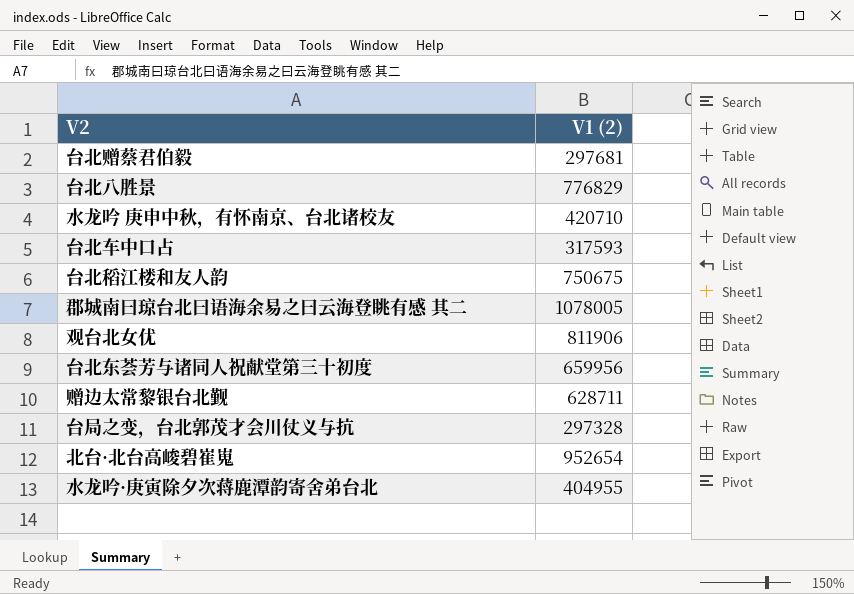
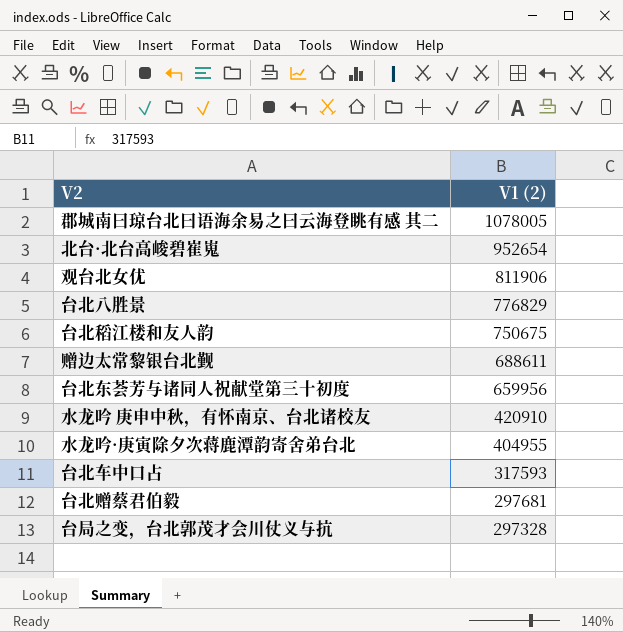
row order: none -> V1 (2) descending
赠边太常黎银台北觐 | V1 (2): 628711 -> 688611
水龙吟 庚申中秋，有怀南京、台北诸校友 | V1 (2): 420710 -> 420910

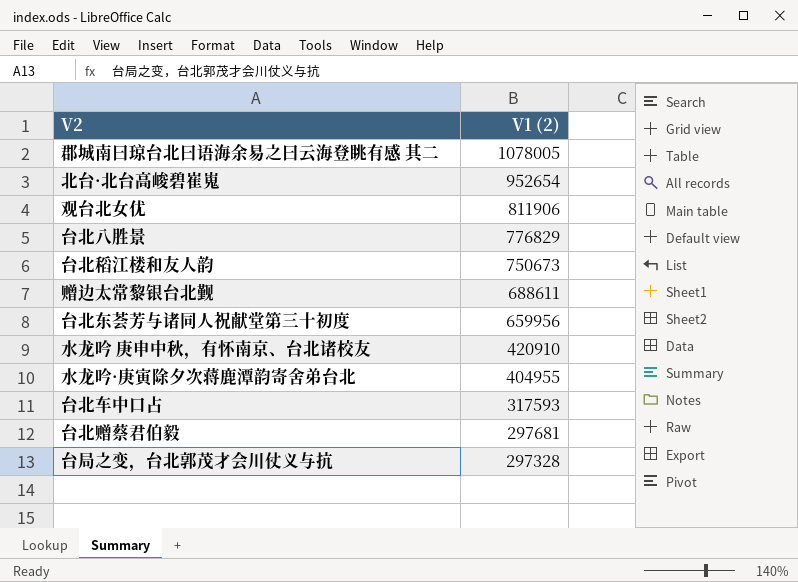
台北稻江楼和友人韵 | V1 (2): 750675 -> 750673

